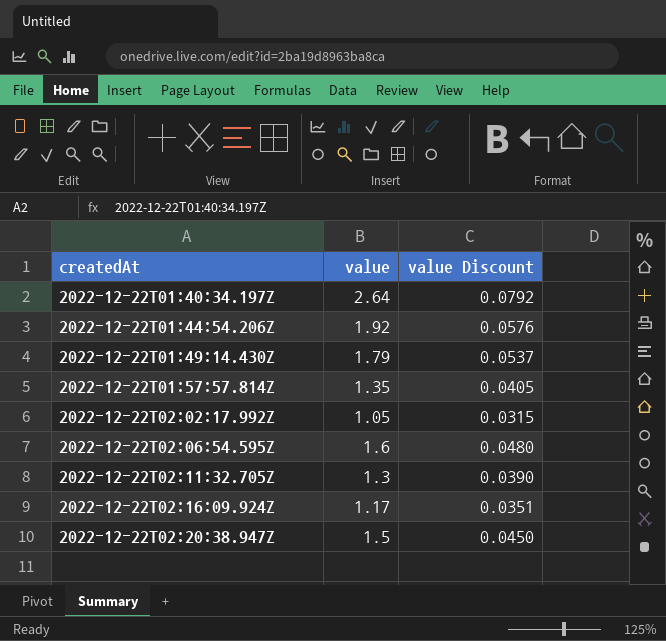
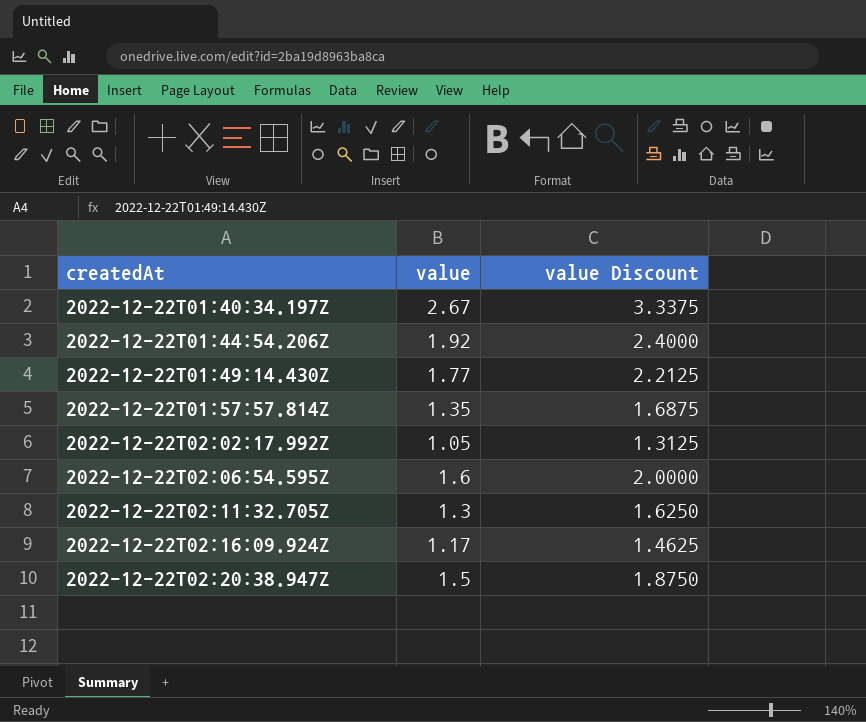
column value Discount | formula: [value] * 0.03 -> [value] * 1.25
2022-12-22T01:40:34.197Z | value: 2.64 -> 2.67
2022-12-22T01:49:14.430Z | value: 1.79 -> 1.77

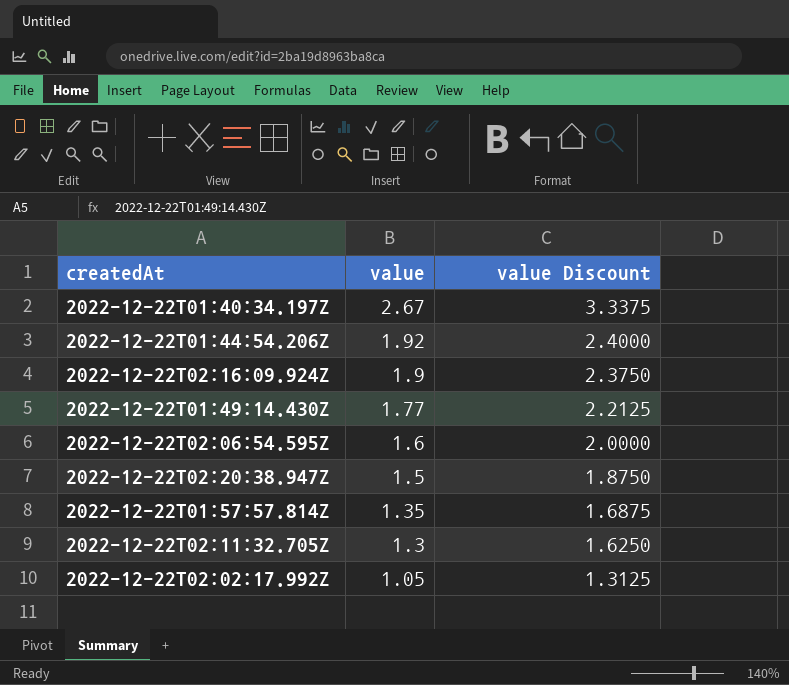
row order: createdAt ascending -> value descending
2022-12-22T02:16:09.924Z | value: 1.17 -> 1.9
2022-12-22T02:16:09.924Z | value Discount: 1.4625 -> 2.3750

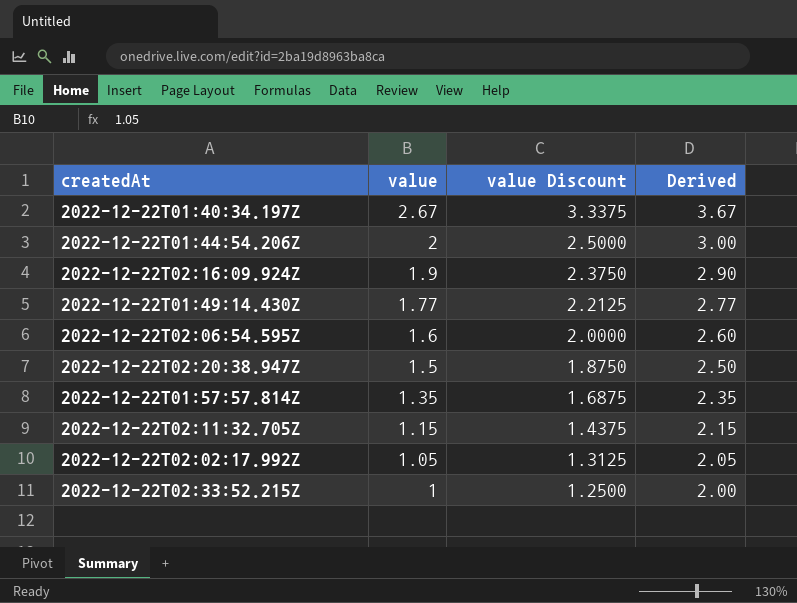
column Derived | formula: none -> [value] + 1
2022-12-22T01:44:54.206Z | value: 1.92 -> 2
2022-12-22T01:44:54.206Z | value Discount: 2.4000 -> 2.5000
2022-12-22T02:11:32.705Z | value: 1.3 -> 1.15
2022-12-22T02:11:32.705Z | value Discount: 1.6250 -> 1.4375
row 2022-12-22T02:33:52.215Z: none -> 1 | 1.2500 | 2.00

